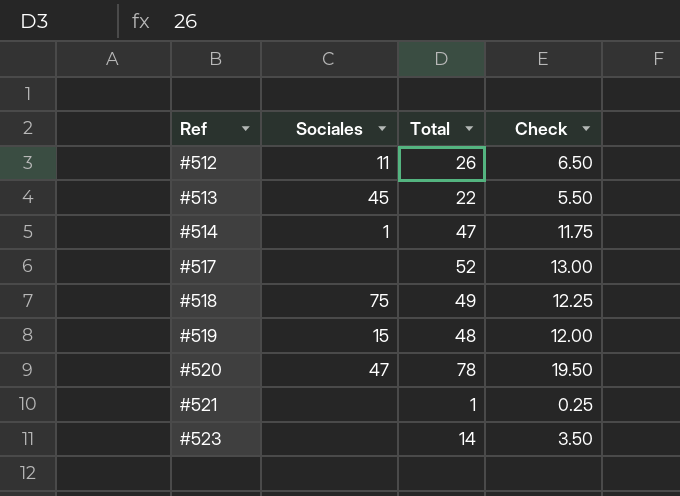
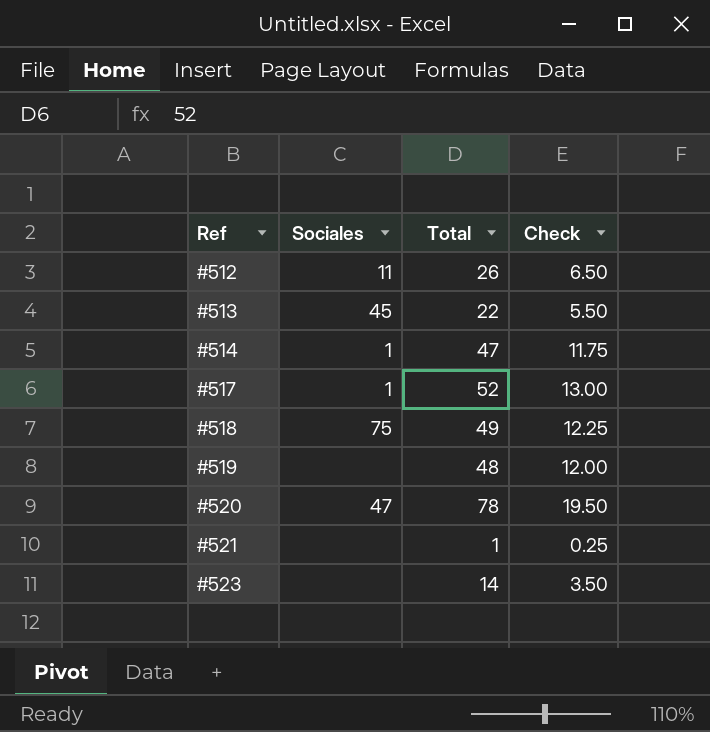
#517 | Sociales: none -> 1
#519 | Sociales: 15 -> none

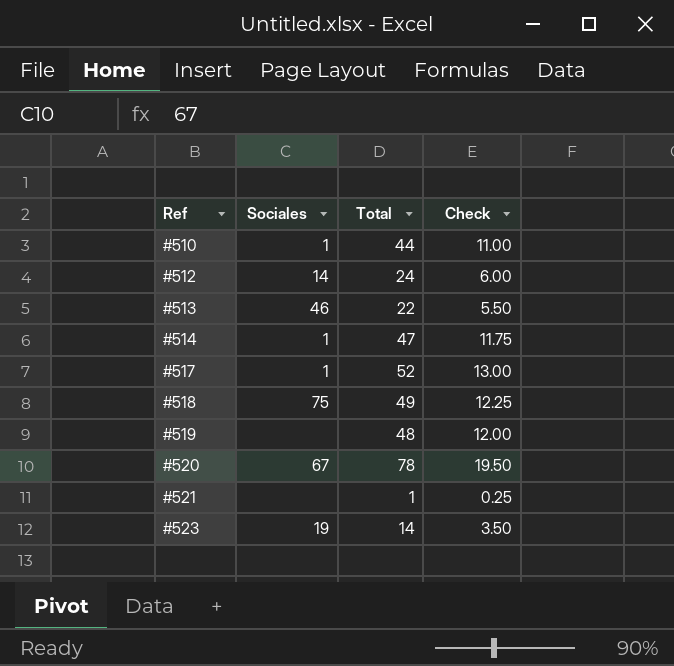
row #510: none -> 1 | 44 | 11.00
#512 | Sociales: 11 -> 14
#512 | Total: 26 -> 24
#512 | Check: 6.50 -> 6.00
#513 | Sociales: 45 -> 46
#520 | Sociales: 47 -> 67
#523 | Sociales: none -> 19

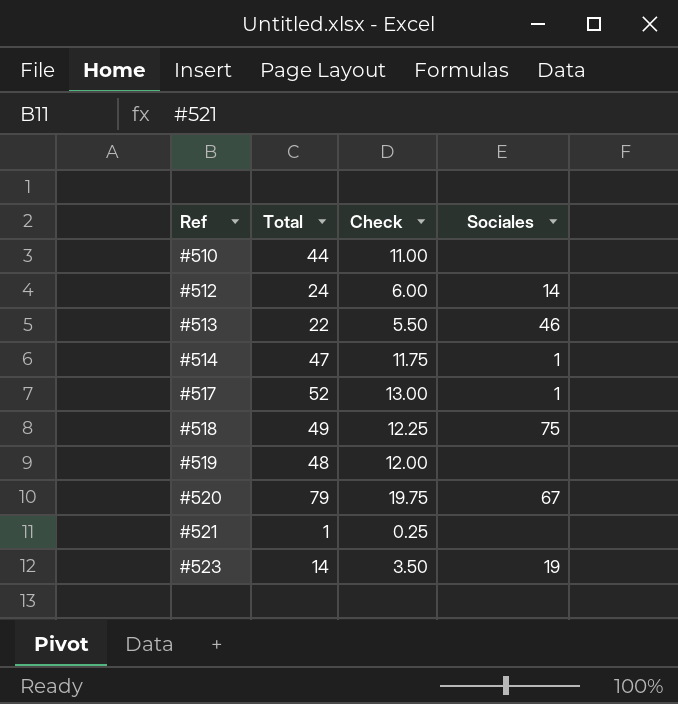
column Sociales | position: 2 -> 4
#510 | Sociales: 1 -> none
#520 | Total: 78 -> 79
#520 | Check: 19.50 -> 19.75

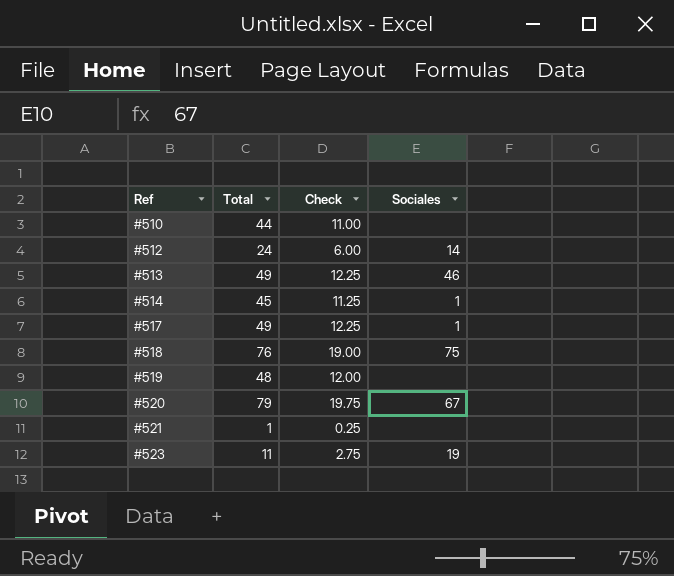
#513 | Total: 22 -> 49
#513 | Check: 5.50 -> 12.25
#514 | Total: 47 -> 45
#514 | Check: 11.75 -> 11.25
#517 | Total: 52 -> 49
#517 | Check: 13.00 -> 12.25
#518 | Total: 49 -> 76
#518 | Check: 12.25 -> 19.00
#523 | Total: 14 -> 11
#523 | Check: 3.50 -> 2.75

